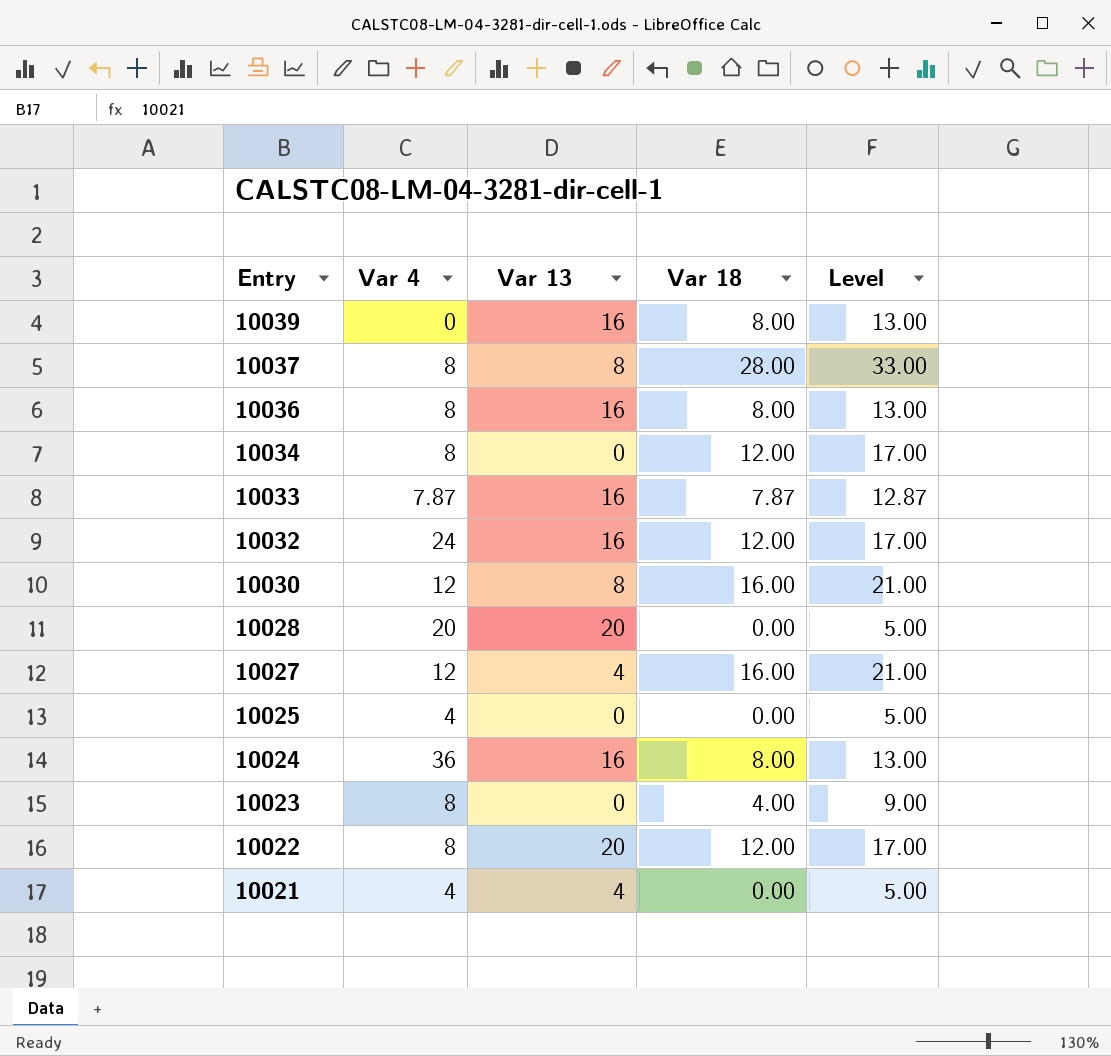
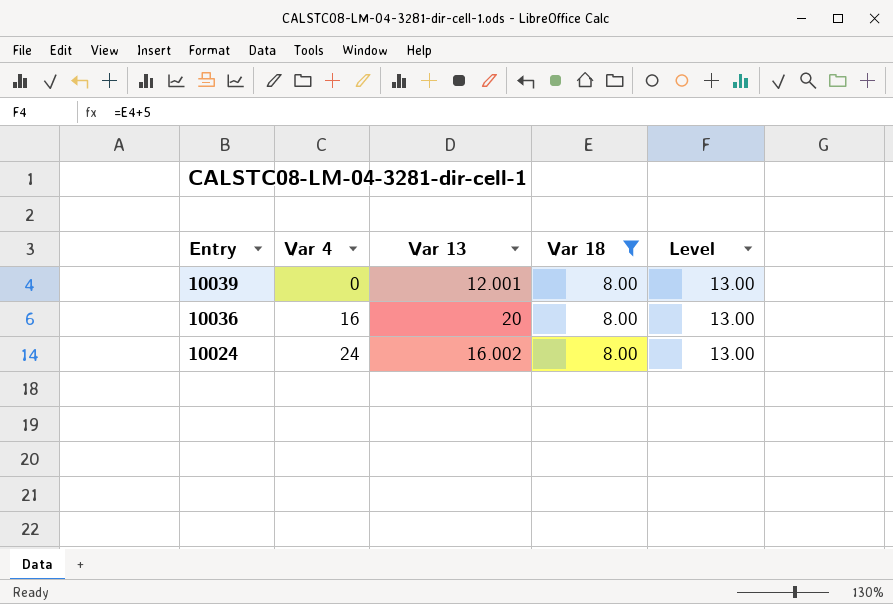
filter: none -> Var 18 = 8.00
10039 | Var 13: 16 -> 12.001
10036 | Var 4: 8 -> 16
10036 | Var 13: 16 -> 20
10024 | Var 4: 36 -> 24
10024 | Var 13: 16 -> 16.002

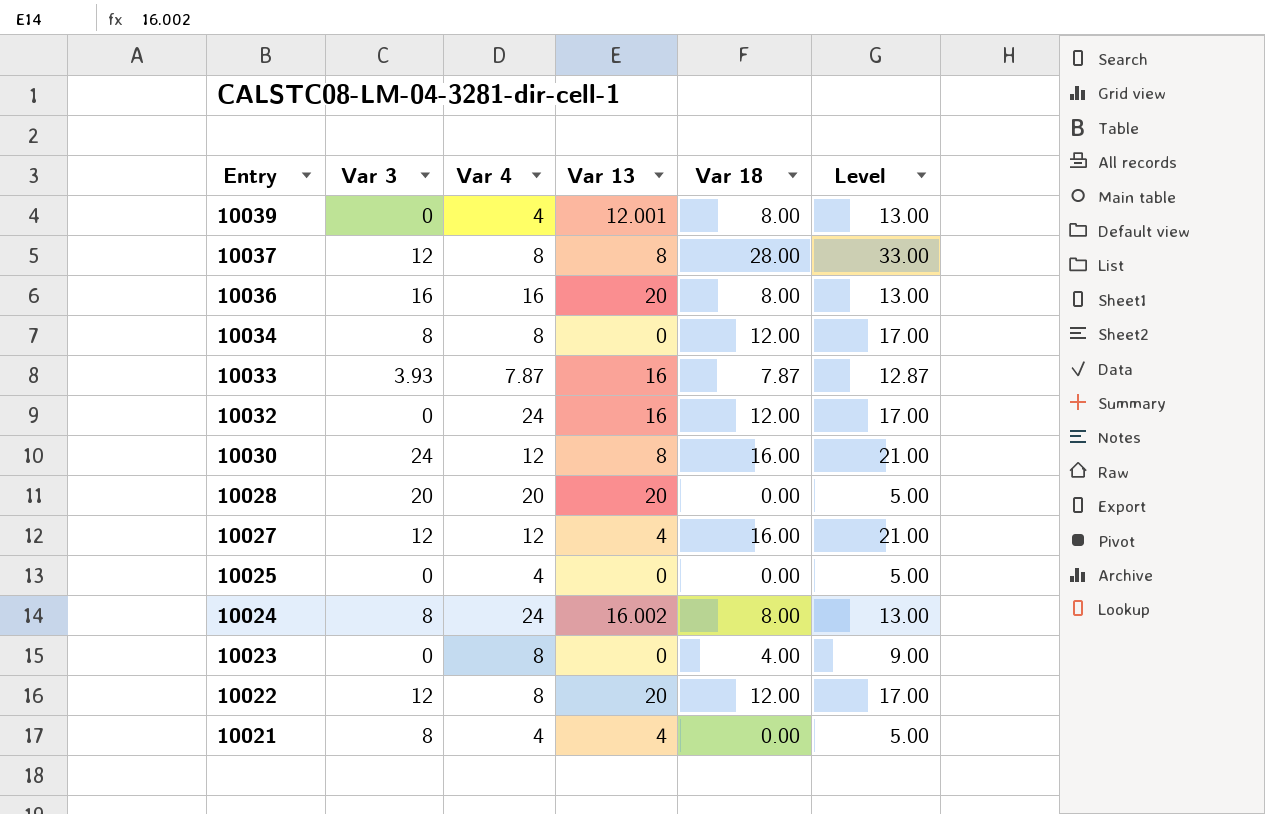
filter: Var 18 = 8.00 -> none
column Var 3 | position: none -> 2
10039 | Var 4: 0 -> 4

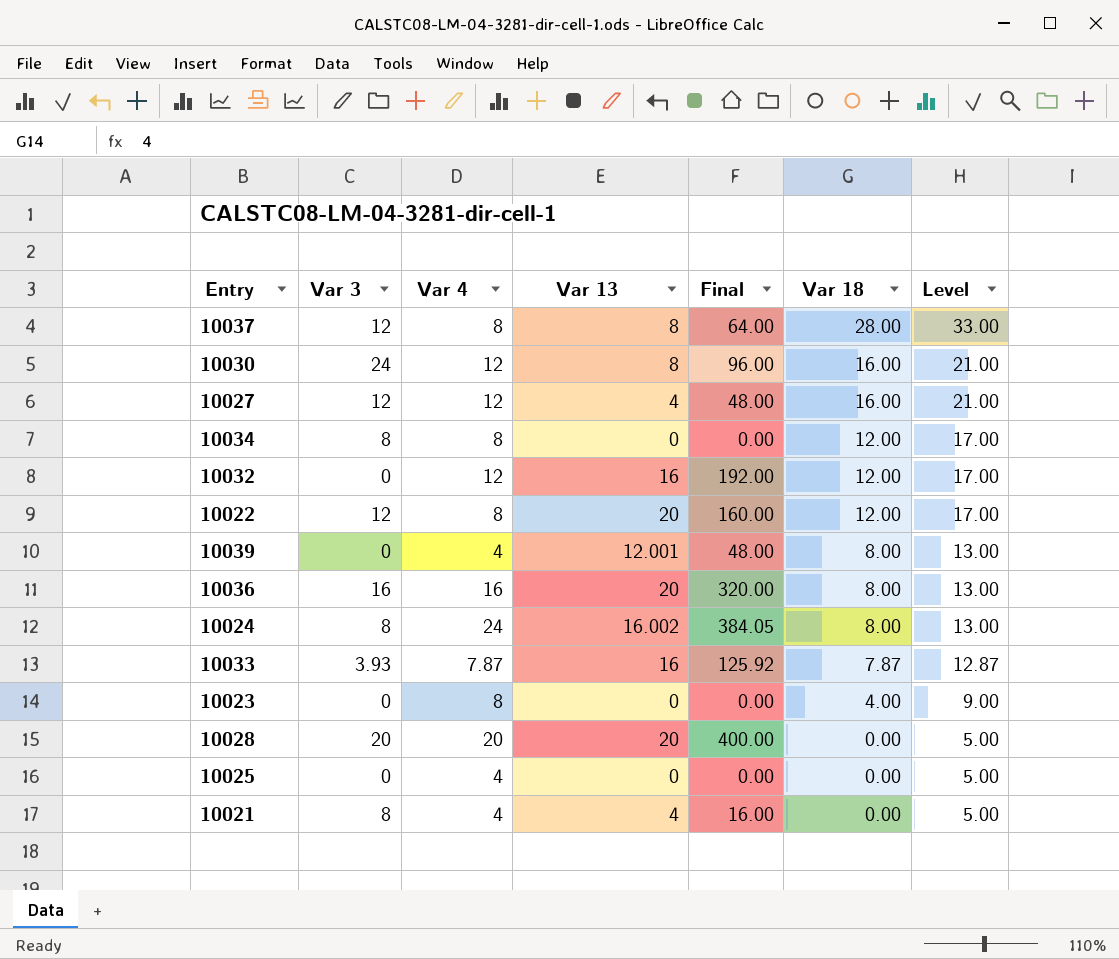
row order: Entry descending -> Var 18 descending
column Final | formula: none -> [Var 4] * [Var 13]
10032 | Var 4: 24 -> 12

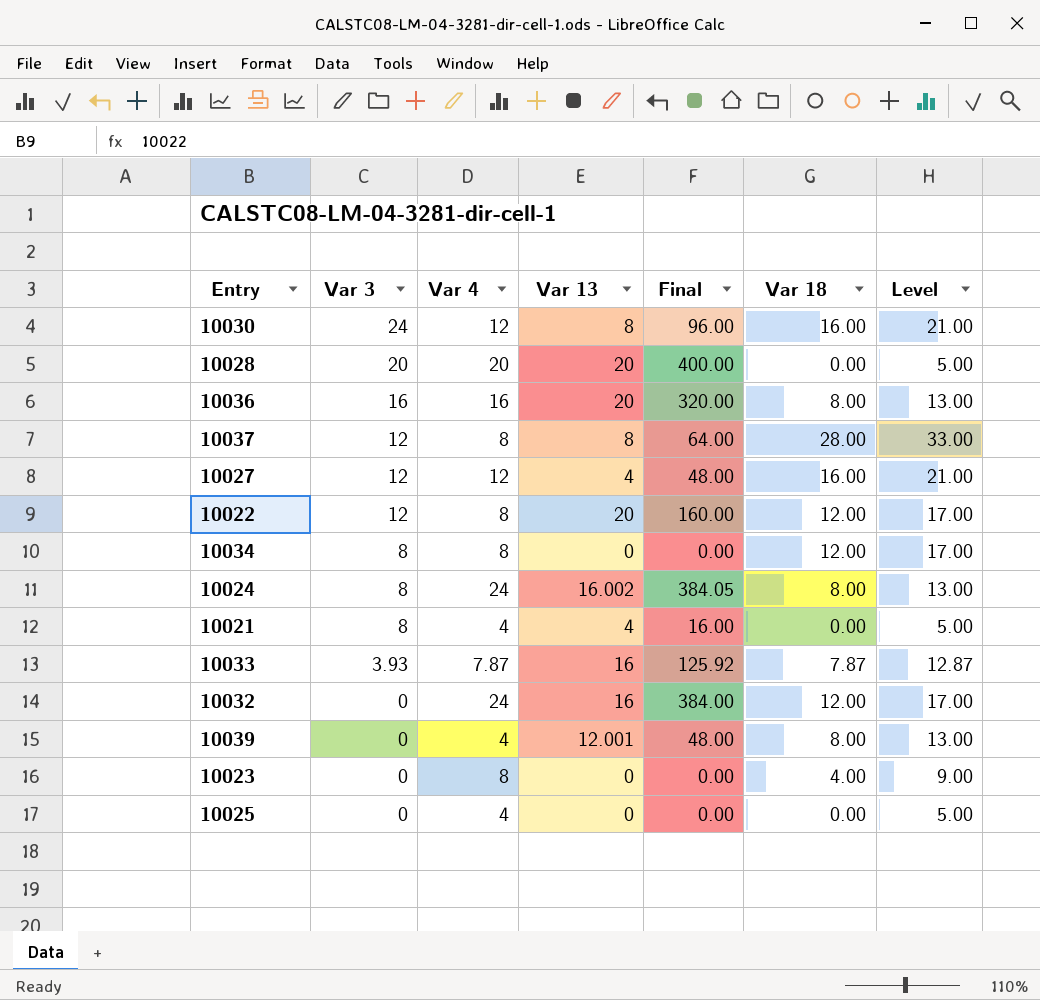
row order: Var 18 descending -> Var 3 descending
10032 | Var 4: 12 -> 24
10032 | Final: 192.00 -> 384.00

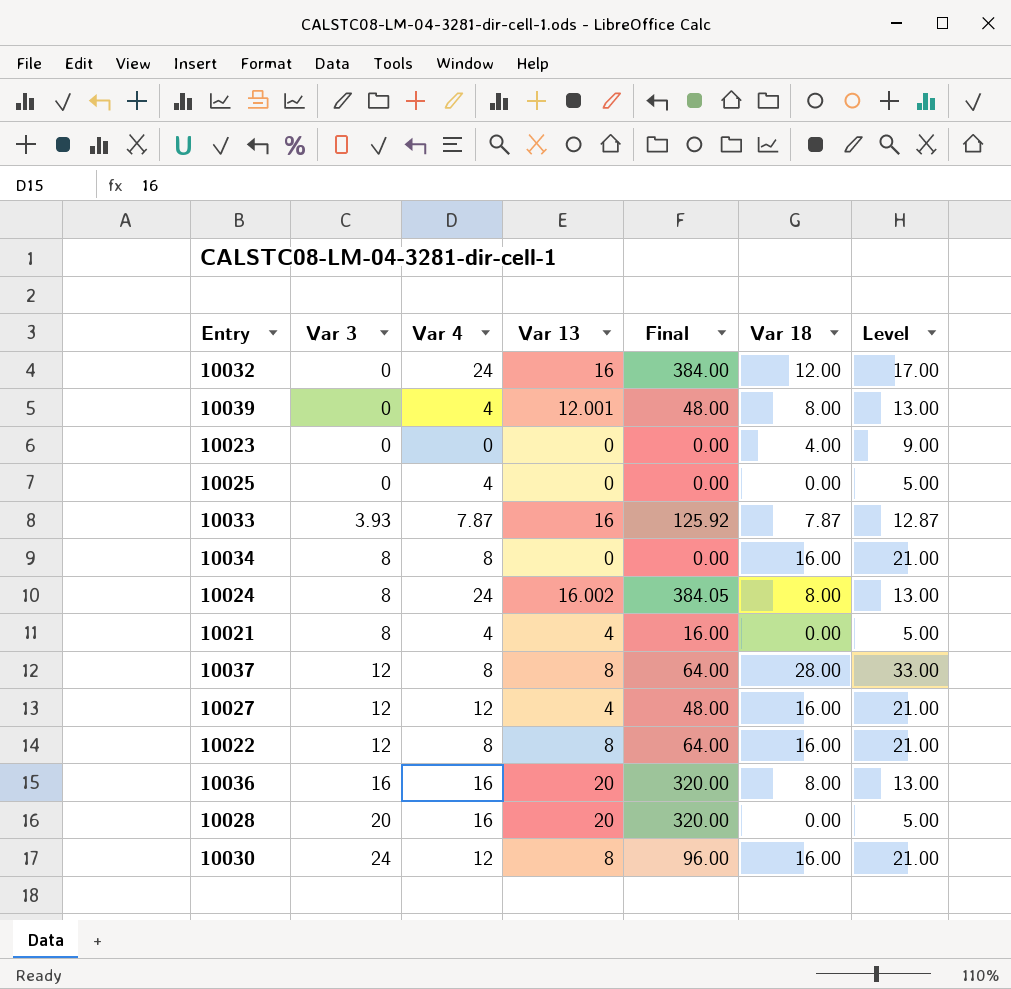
row order: Var 3 descending -> Var 3 ascending
10023 | Var 4: 8 -> 0
10034 | Var 18: 12.00 -> 16.00
10034 | Level: 17.00 -> 21.00
10022 | Var 13: 20 -> 8
10022 | Final: 160.00 -> 64.00
10022 | Var 18: 12.00 -> 16.00
10022 | Level: 17.00 -> 21.00
10028 | Var 4: 20 -> 16
10028 | Final: 400.00 -> 320.00

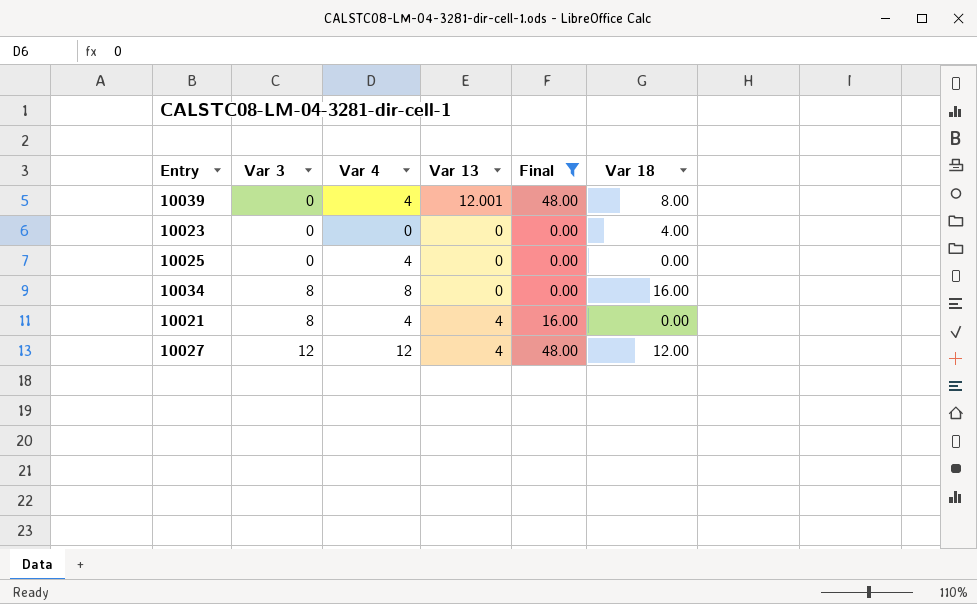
filter: none -> Final <= 48.00
column Level | formula: [Var 18] + 5 -> none
10027 | Var 18: 16.00 -> 12.00

